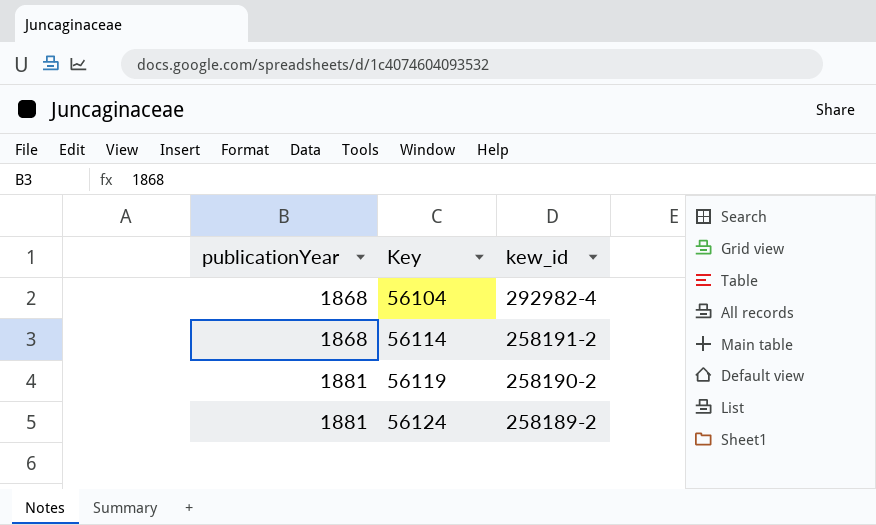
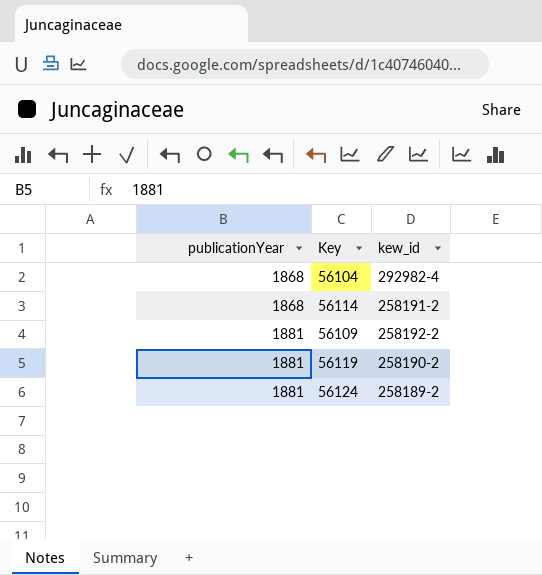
row 56109: none -> 1881 | 258192-2

